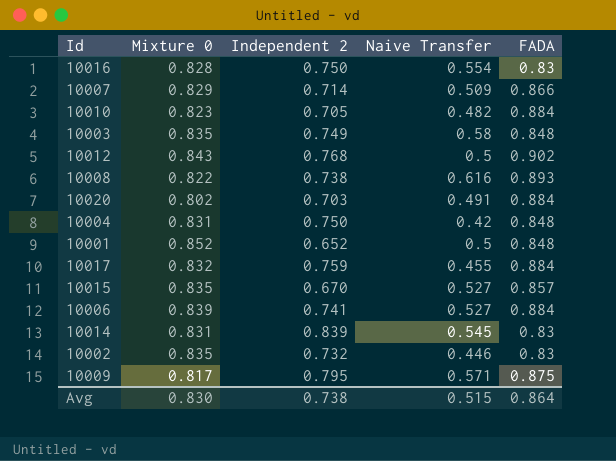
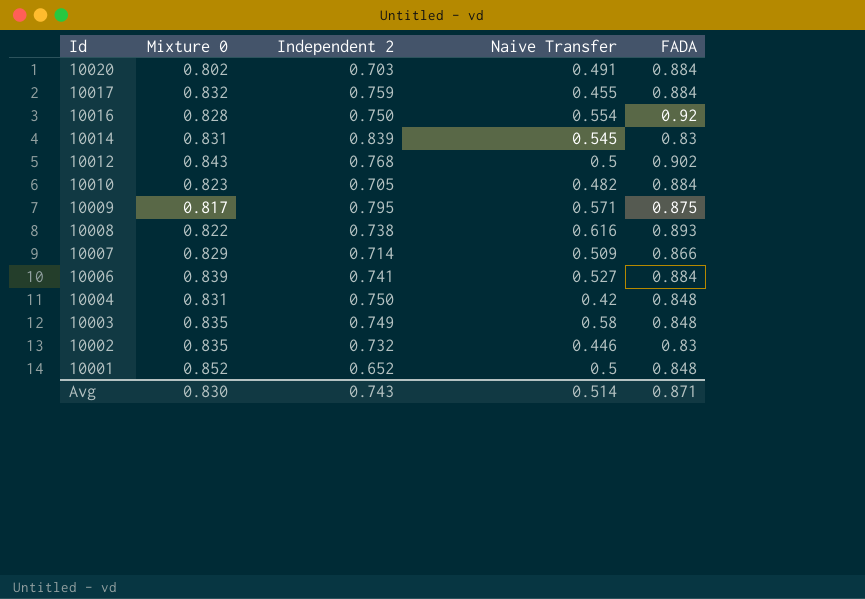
row order: none -> Id descending
row 10015: 0.835 | 0.670 | 0.527 | 0.857 -> none
10016 | FADA: 0.83 -> 0.92
Avg | Independent 2: 0.738 -> 0.743
Avg | Naive Transfer: 0.515 -> 0.514
Avg | FADA: 0.864 -> 0.871

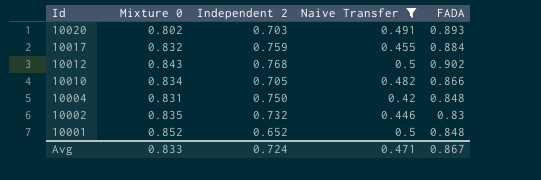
filter: none -> Naive Transfer <= 0.5
10020 | FADA: 0.884 -> 0.893
10010 | Mixture 0: 0.823 -> 0.834
10010 | FADA: 0.884 -> 0.866
Avg | Mixture 0: 0.830 -> 0.833
Avg | Independent 2: 0.743 -> 0.724
Avg | Naive Transfer: 0.514 -> 0.471
Avg | FADA: 0.871 -> 0.867

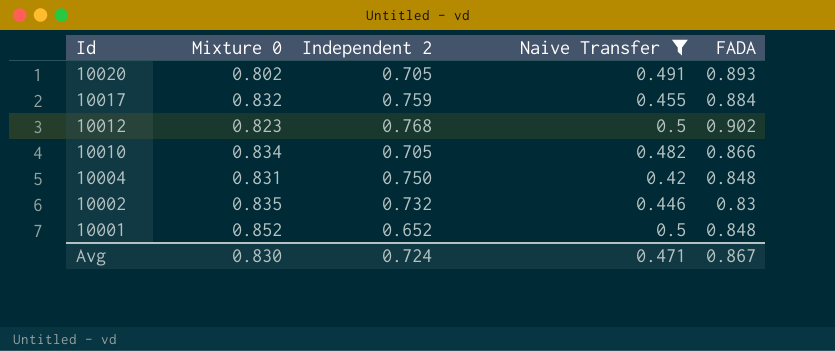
10020 | Independent 2: 0.703 -> 0.705
10012 | Mixture 0: 0.843 -> 0.823
Avg | Mixture 0: 0.833 -> 0.830

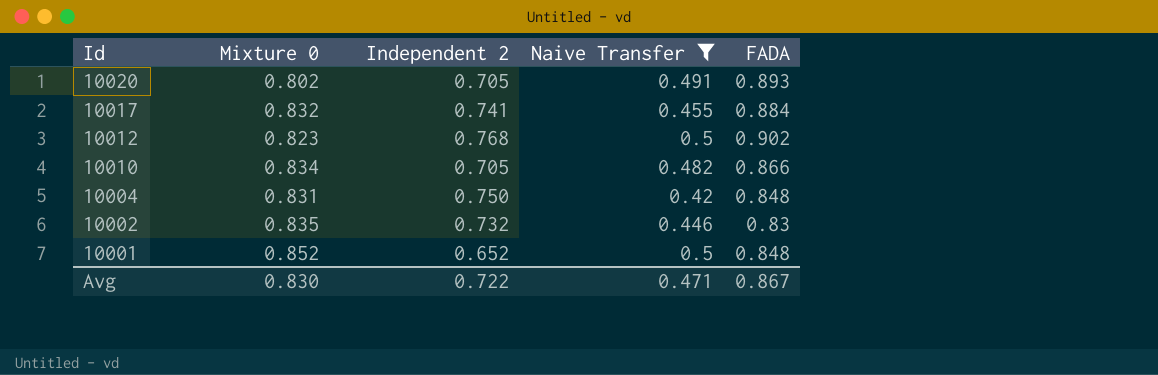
10017 | Independent 2: 0.759 -> 0.741
Avg | Independent 2: 0.724 -> 0.722

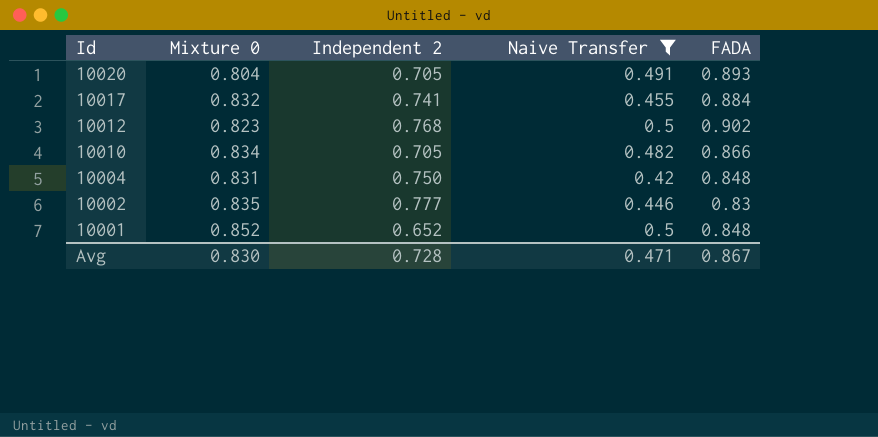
10020 | Mixture 0: 0.802 -> 0.804
10002 | Independent 2: 0.732 -> 0.777
Avg | Independent 2: 0.722 -> 0.728

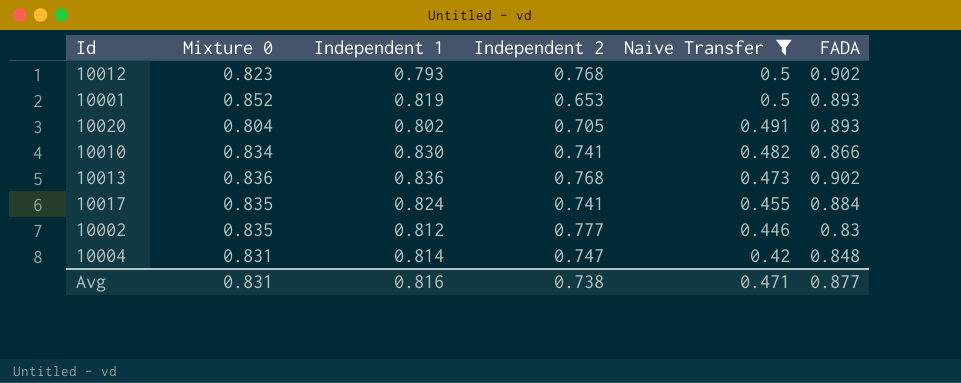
row order: Id descending -> Naive Transfer descending
column Independent 1 | position: none -> 3
10001 | Independent 2: 0.652 -> 0.653
10001 | FADA: 0.848 -> 0.893
10010 | Independent 2: 0.705 -> 0.741
row 10013: none -> 0.836 | 0.836 | 0.768 | 0.473 | 0.902
10017 | Mixture 0: 0.832 -> 0.835
10004 | Independent 2: 0.750 -> 0.747
Avg | Mixture 0: 0.830 -> 0.831
Avg | Independent 2: 0.728 -> 0.738
Avg | FADA: 0.867 -> 0.877

